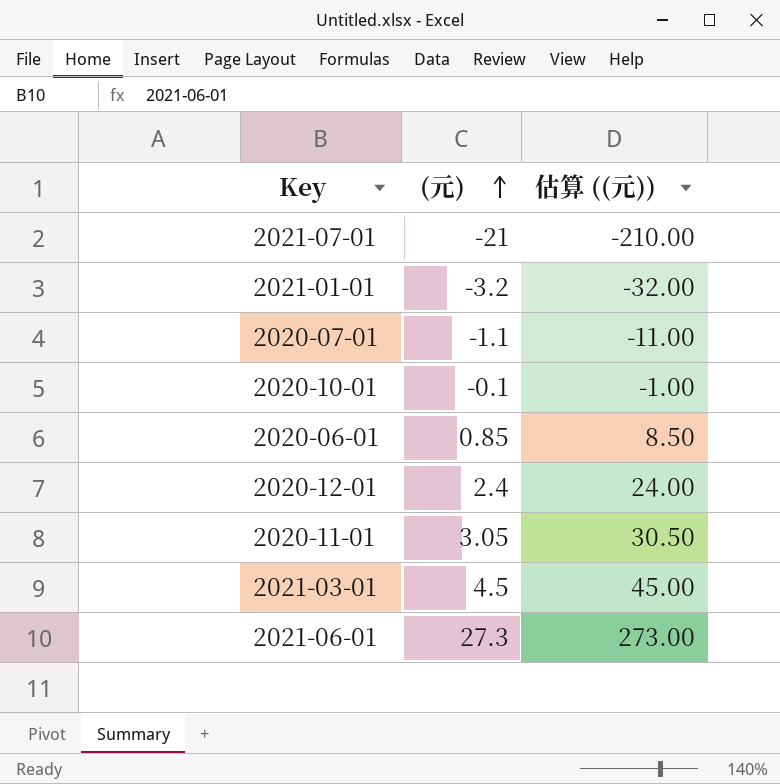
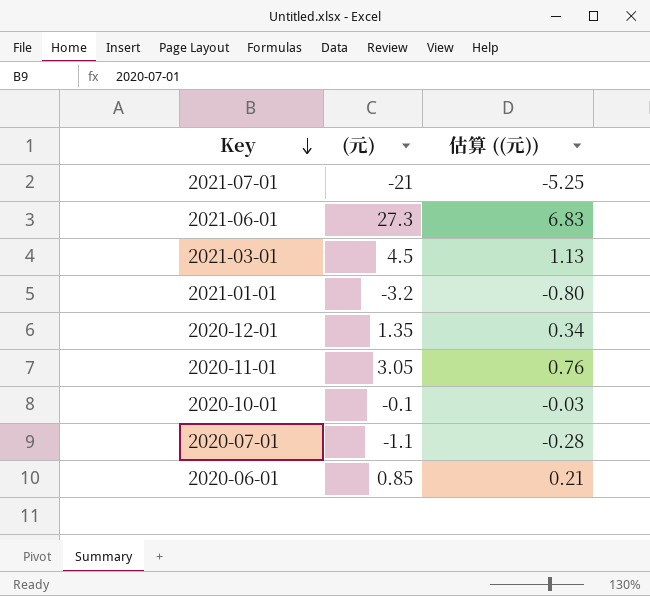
row order: (元) ascending -> Key descending
column 估算 ((元)) | formula: [(元)] * 10 -> [(元)] * 0.25
2020-12-01 | (元): 2.4 -> 1.35

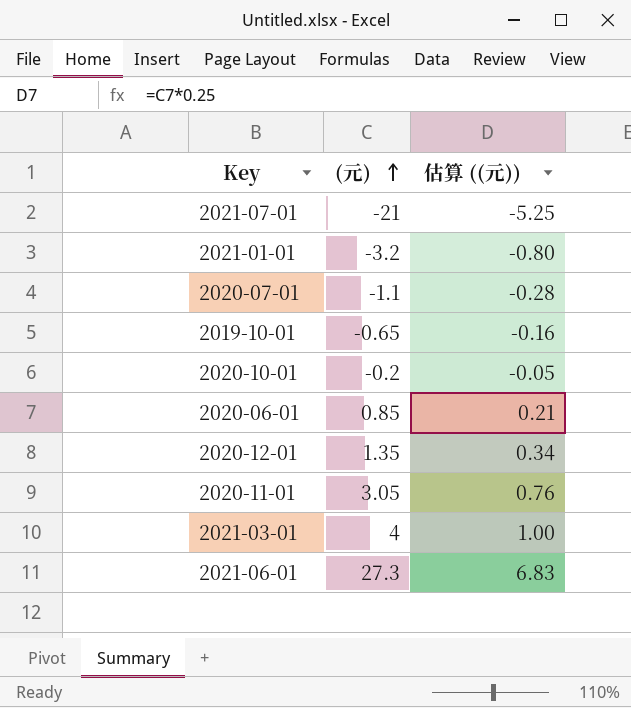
row order: Key descending -> (元) ascending
row 2019-10-01: none -> -0.65 | -0.16
2020-10-01 | (元): -0.1 -> -0.2
2020-10-01 | 估算 ((元)): -0.03 -> -0.05
2021-03-01 | (元): 4.5 -> 4
2021-03-01 | 估算 ((元)): 1.13 -> 1.00

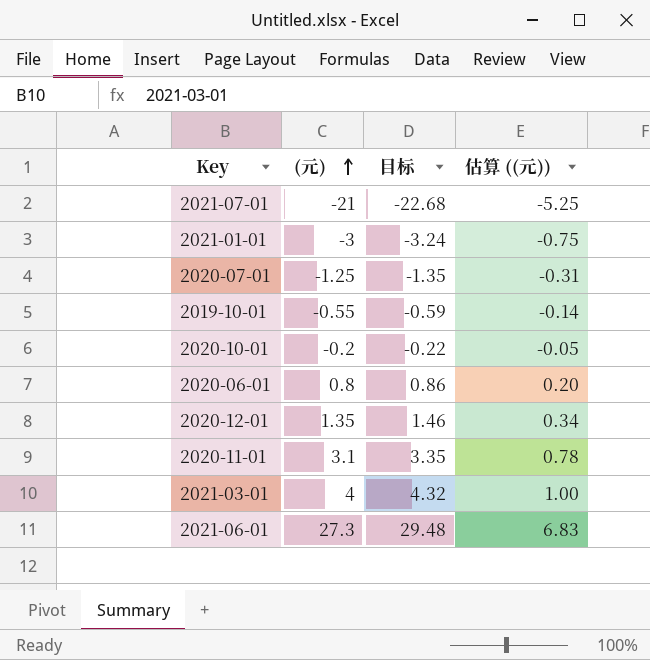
column 目标 | formula: none -> [(元)] * 1.08
2021-01-01 | (元): -3.2 -> -3
2021-01-01 | 估算 ((元)): -0.80 -> -0.75
2020-07-01 | (元): -1.1 -> -1.25
2020-07-01 | 估算 ((元)): -0.28 -> -0.31
2019-10-01 | (元): -0.65 -> -0.55
2019-10-01 | 估算 ((元)): -0.16 -> -0.14
2020-06-01 | (元): 0.85 -> 0.8
2020-06-01 | 估算 ((元)): 0.21 -> 0.20
2020-11-01 | (元): 3.05 -> 3.1
2020-11-01 | 估算 ((元)): 0.76 -> 0.78

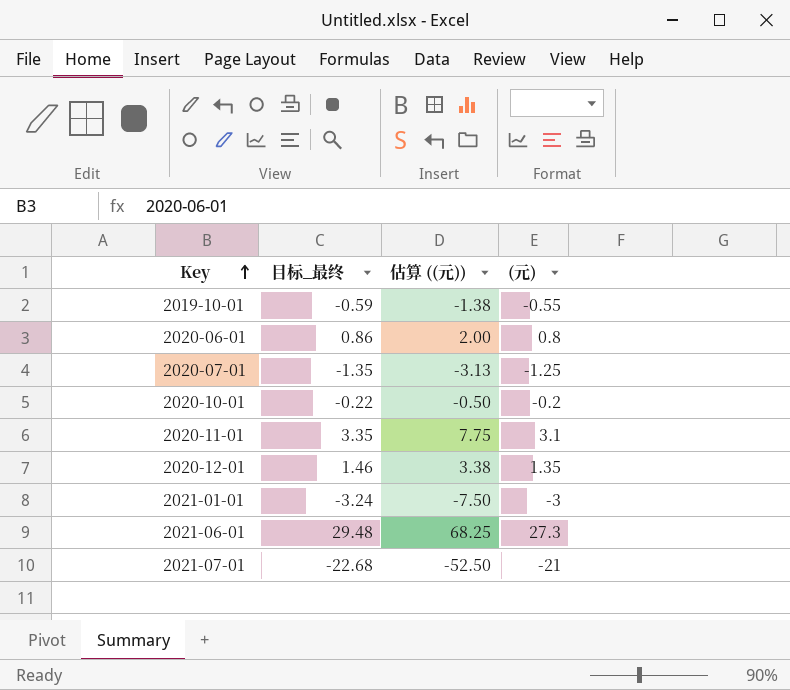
row order: (元) ascending -> Key ascending
column name: 目标 -> 目标_最终
column 估算 ((元)) | formula: [(元)] * 0.25 -> [(元)] * 2.5
column (元) | position: 2 -> 4
row 2021-03-01: 4 | 4.32 | 1.00 -> none

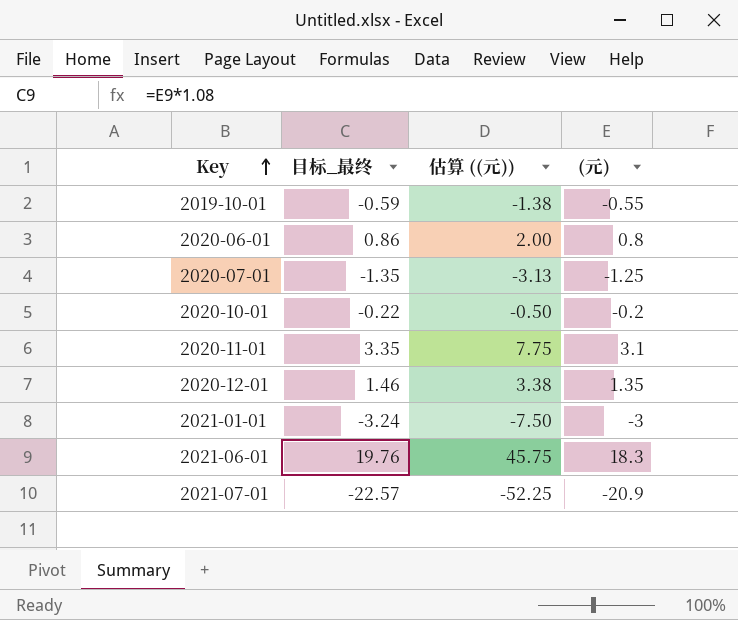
2021-06-01 | 目标_最终: 29.48 -> 19.76
2021-06-01 | 估算 ((元)): 68.25 -> 45.75
2021-06-01 | (元): 27.3 -> 18.3
2021-07-01 | 目标_最终: -22.68 -> -22.57
2021-07-01 | 估算 ((元)): -52.50 -> -52.25
2021-07-01 | (元): -21 -> -20.9

